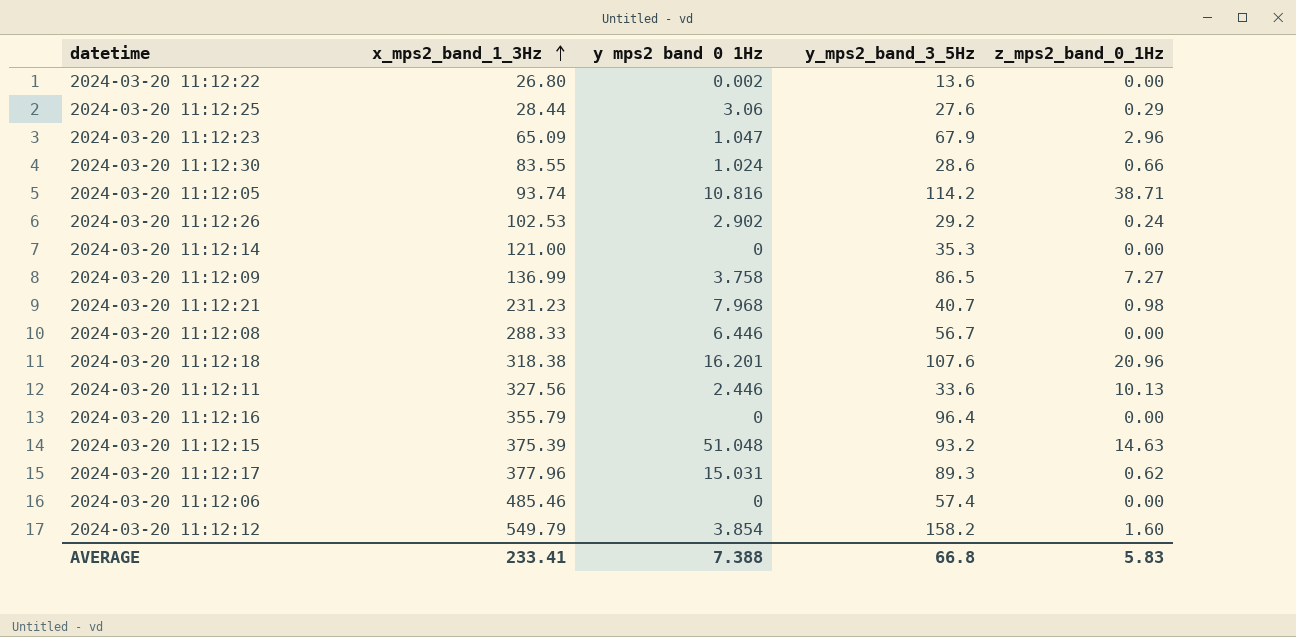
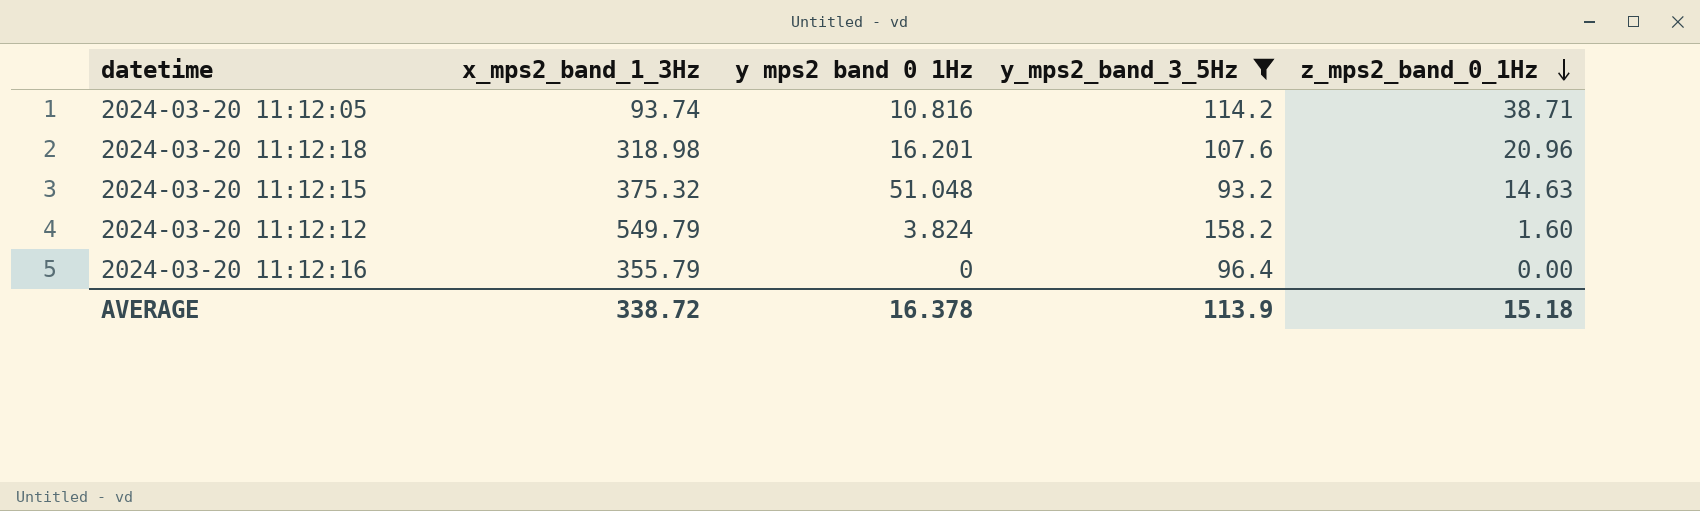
filter: none -> y_mps2_band_3_5Hz >= 93.2
row order: x_mps2_band_1_3Hz ascending -> z_mps2_band_0_1Hz descending
2024-03-20 11:12:18 | x_mps2_band_1_3Hz: 318.38 -> 318.98
2024-03-20 11:12:15 | x_mps2_band_1_3Hz: 375.39 -> 375.32
2024-03-20 11:12:12 | y mps2 band 0 1Hz: 3.854 -> 3.824
AVERAGE | x_mps2_band_1_3Hz: 233.41 -> 338.72
AVERAGE | y mps2 band 0 1Hz: 7.388 -> 16.378
AVERAGE | y_mps2_band_3_5Hz: 66.8 -> 113.9
AVERAGE | z_mps2_band_0_1Hz: 5.83 -> 15.18

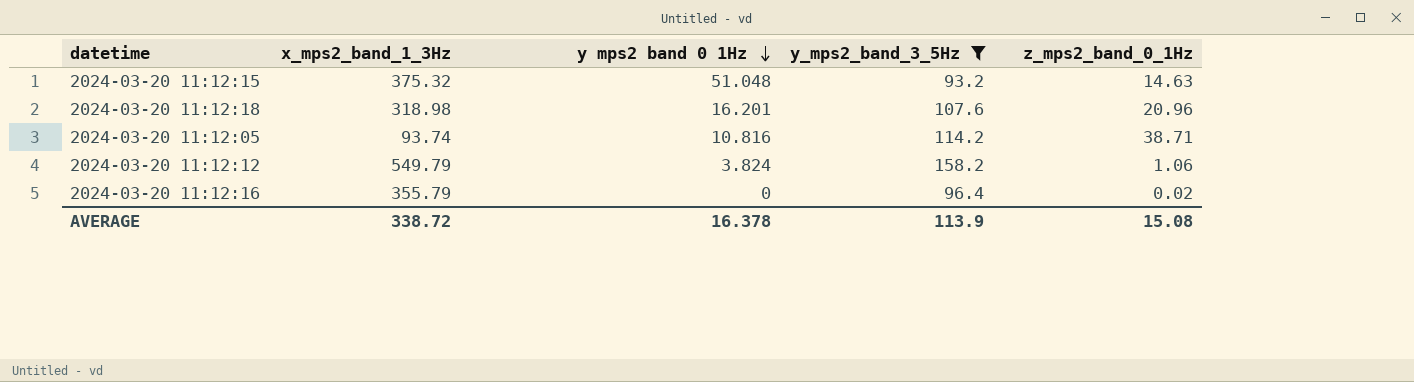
row order: z_mps2_band_0_1Hz descending -> y mps2 band 0 1Hz descending
2024-03-20 11:12:12 | z_mps2_band_0_1Hz: 1.60 -> 1.06
2024-03-20 11:12:16 | z_mps2_band_0_1Hz: 0.00 -> 0.02
AVERAGE | z_mps2_band_0_1Hz: 15.18 -> 15.08

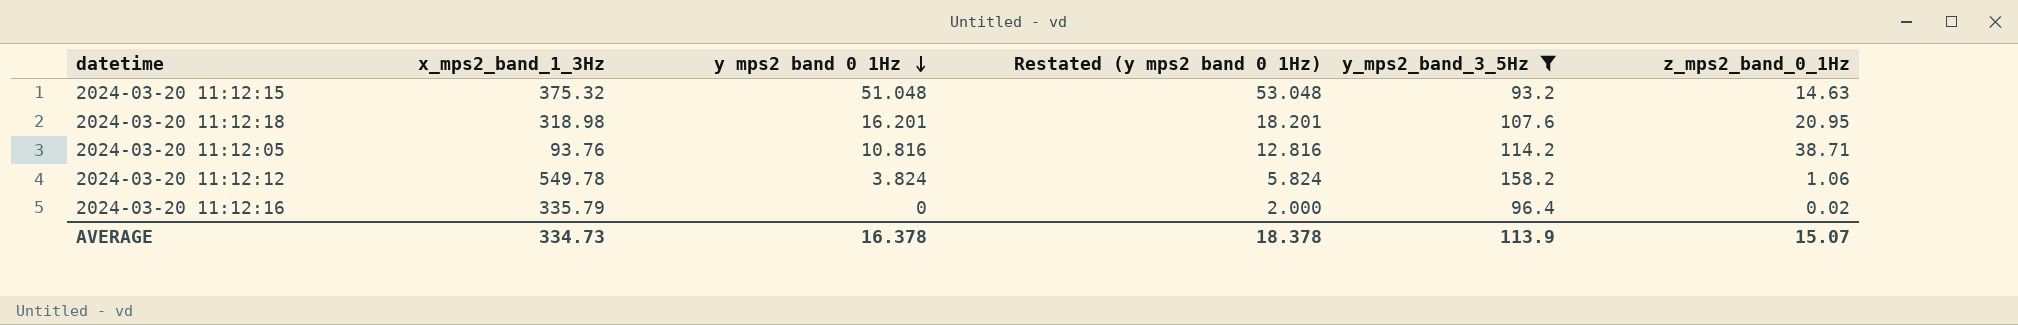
column Restated (y mps2 band 0 1Hz) | formula: none -> [y mps2 band 0 1Hz] + 2
2024-03-20 11:12:18 | z_mps2_band_0_1Hz: 20.96 -> 20.95
2024-03-20 11:12:05 | x_mps2_band_1_3Hz: 93.74 -> 93.76
2024-03-20 11:12:12 | x_mps2_band_1_3Hz: 549.79 -> 549.78
2024-03-20 11:12:16 | x_mps2_band_1_3Hz: 355.79 -> 335.79
AVERAGE | x_mps2_band_1_3Hz: 338.72 -> 334.73
AVERAGE | z_mps2_band_0_1Hz: 15.08 -> 15.07

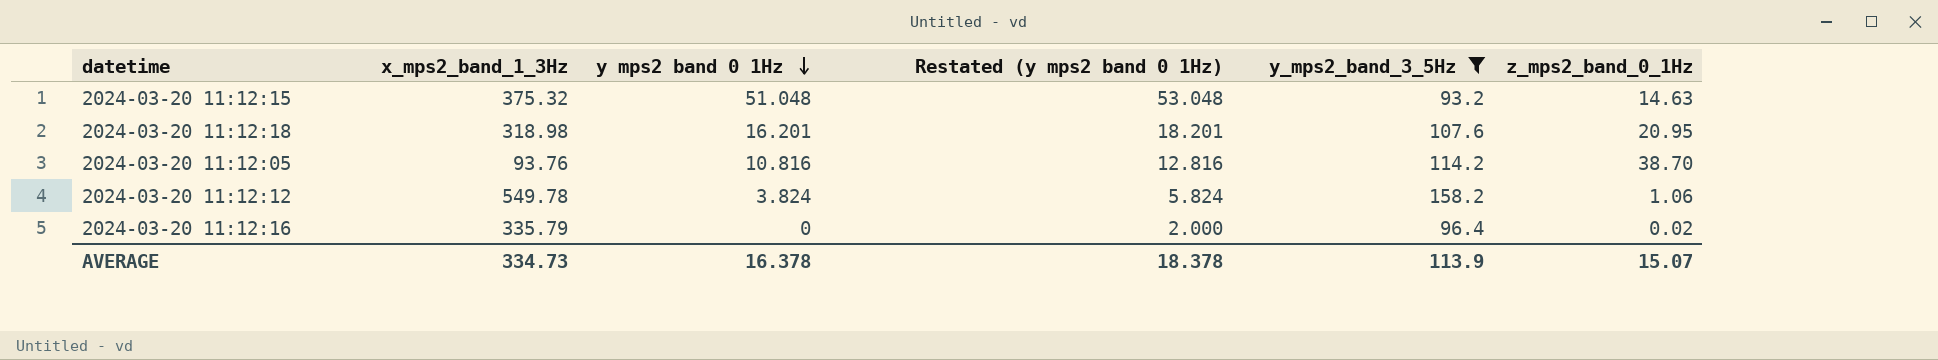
2024-03-20 11:12:05 | z_mps2_band_0_1Hz: 38.71 -> 38.70

